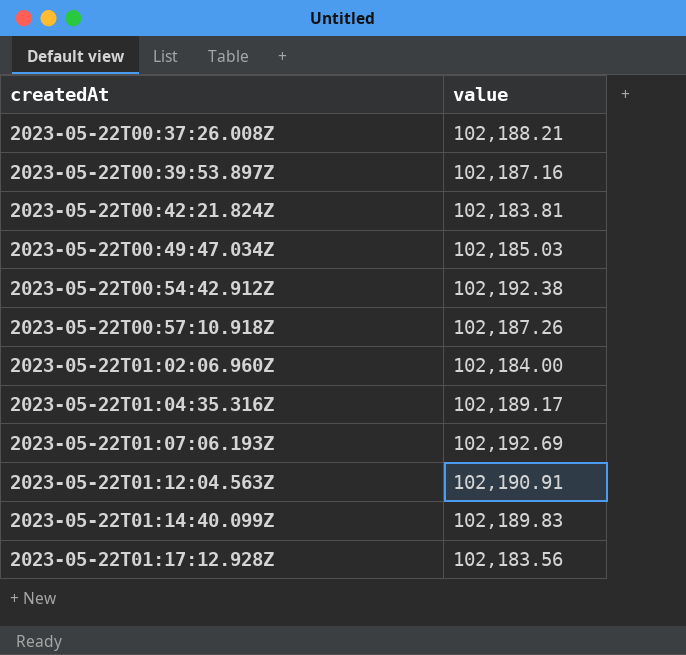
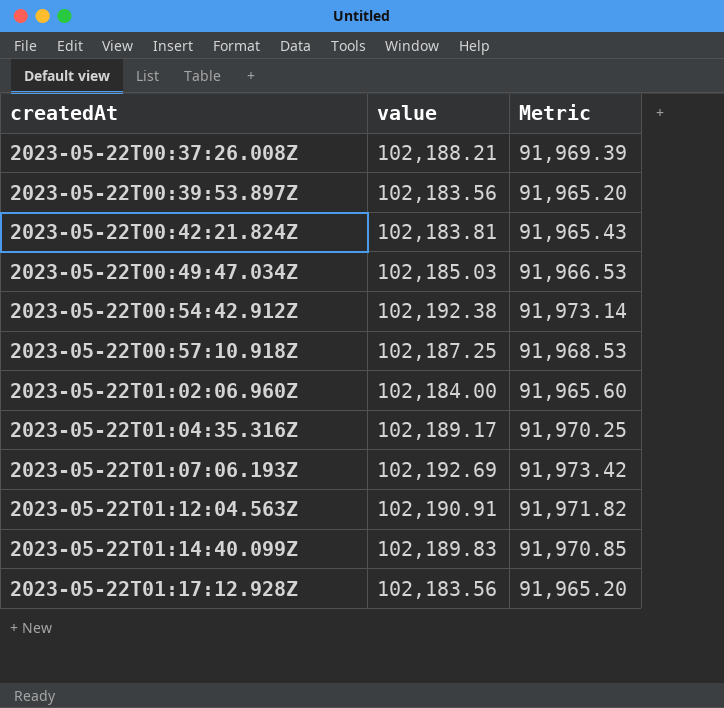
column Metric | formula: none -> [value] * 0.9
2023-05-22T00:39:53.897Z | value: 102,187.16 -> 102,183.56
2023-05-22T00:57:10.918Z | value: 102,187.26 -> 102,187.25

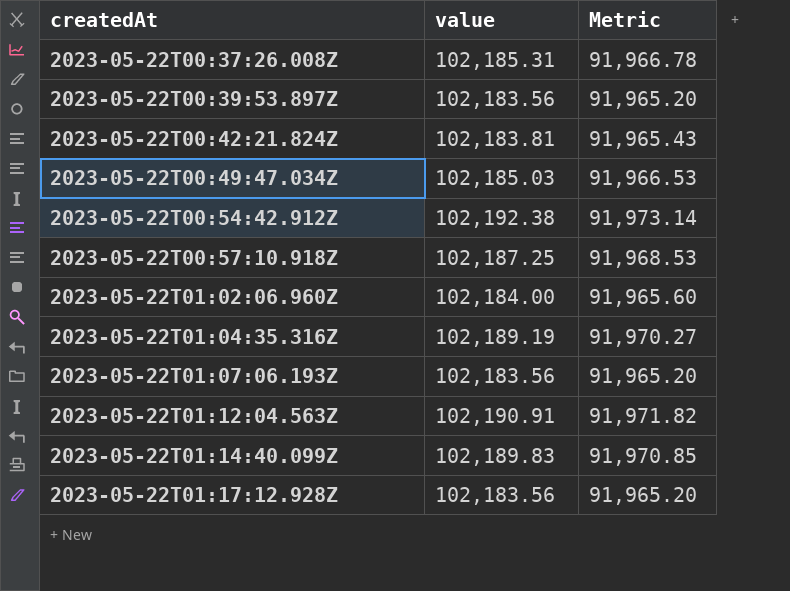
2023-05-22T00:37:26.008Z | value: 102,188.21 -> 102,185.31
2023-05-22T00:37:26.008Z | Metric: 91,969.39 -> 91,966.78
2023-05-22T01:04:35.316Z | value: 102,189.17 -> 102,189.19
2023-05-22T01:04:35.316Z | Metric: 91,970.25 -> 91,970.27
2023-05-22T01:07:06.193Z | value: 102,192.69 -> 102,183.56
2023-05-22T01:07:06.193Z | Metric: 91,973.42 -> 91,965.20

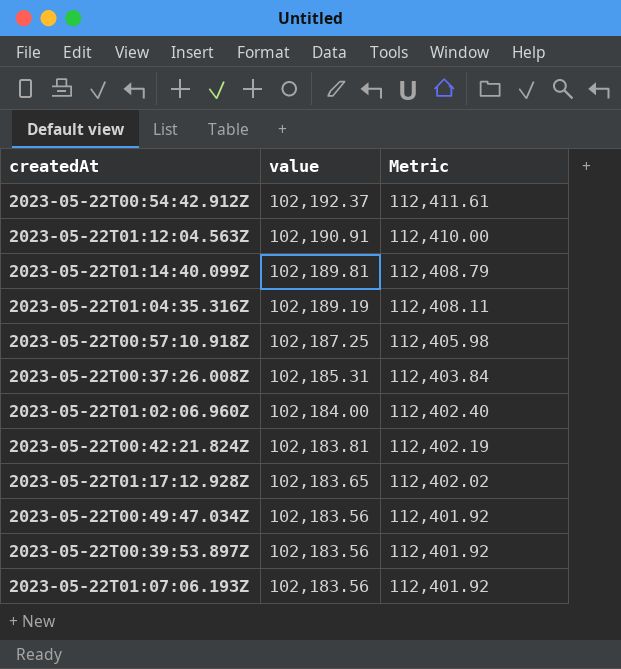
row order: createdAt ascending -> value descending
column Metric | formula: [value] * 0.9 -> [value] * 1.1
2023-05-22T00:54:42.912Z | value: 102,192.38 -> 102,192.37
2023-05-22T01:14:40.099Z | value: 102,189.83 -> 102,189.81
2023-05-22T01:17:12.928Z | value: 102,183.56 -> 102,183.65
2023-05-22T00:49:47.034Z | value: 102,185.03 -> 102,183.56

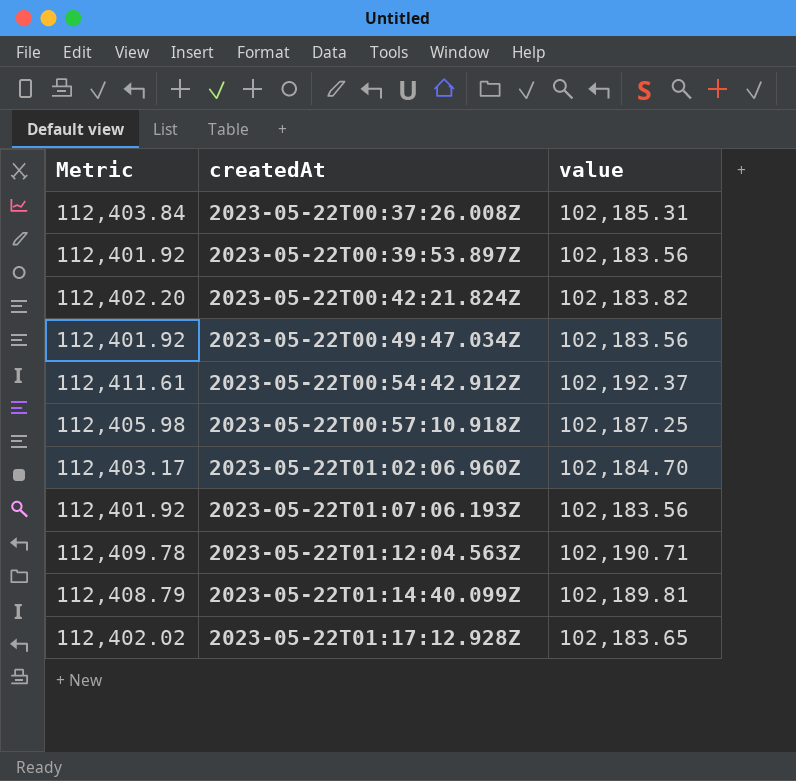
row order: value descending -> createdAt ascending
column Metric | position: 3 -> 1
row 2023-05-22T01:04:35.316Z: 102,189.19 | 112,408.11 -> none
2023-05-22T00:42:21.824Z | Metric: 112,402.19 -> 112,402.20
2023-05-22T00:42:21.824Z | value: 102,183.81 -> 102,183.82
2023-05-22T01:02:06.960Z | Metric: 112,402.40 -> 112,403.17
2023-05-22T01:02:06.960Z | value: 102,184.00 -> 102,184.70
2023-05-22T01:12:04.563Z | Metric: 112,410.00 -> 112,409.78
2023-05-22T01:12:04.563Z | value: 102,190.91 -> 102,190.71

